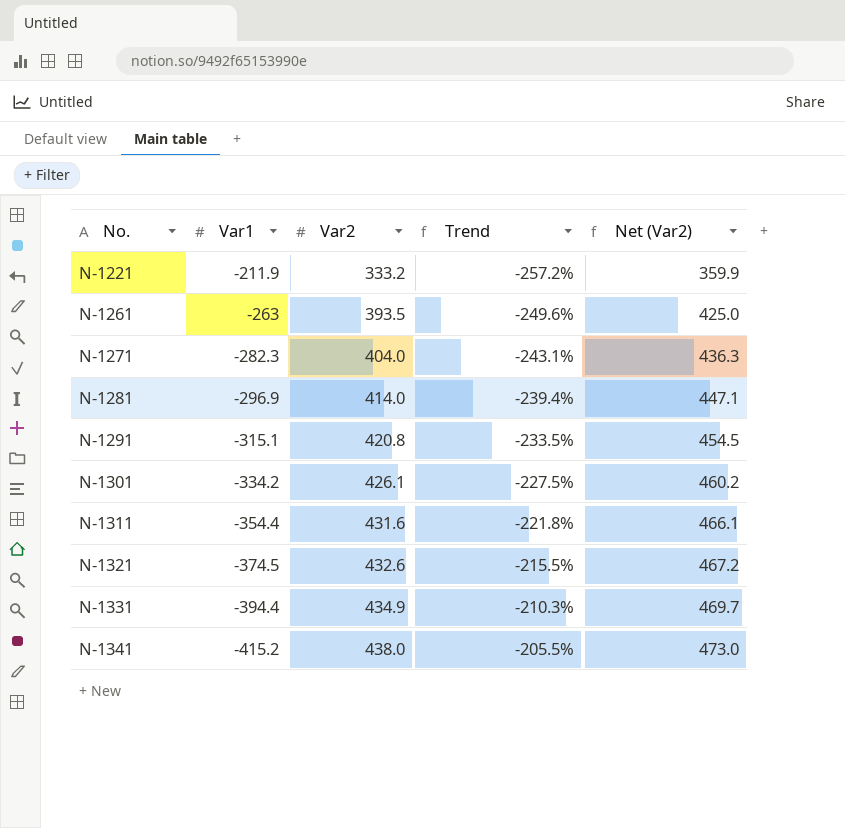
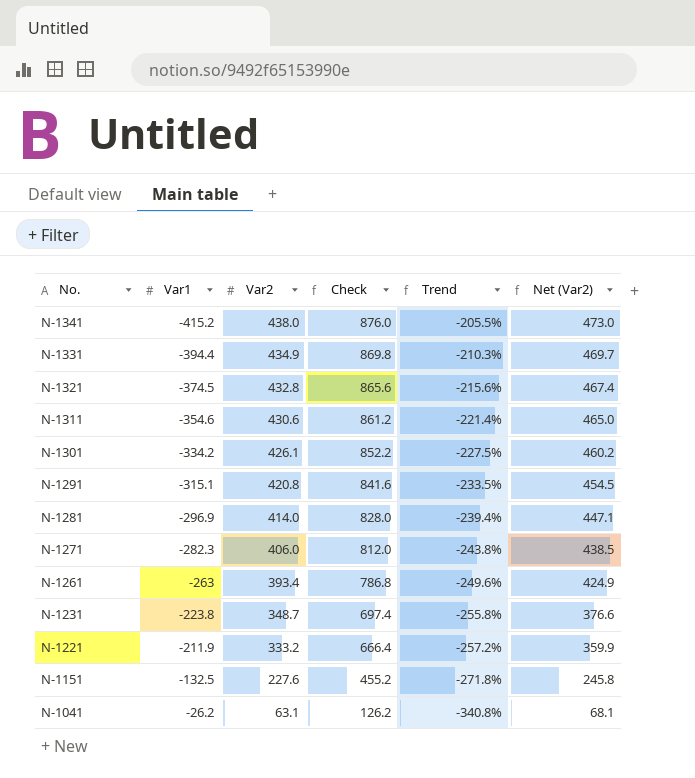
row order: No. ascending -> No. descending
column Check | formula: none -> [Var2] * 2
N-1321 | Var2: 432.6 -> 432.8
N-1321 | Trend: -215.5% -> -215.6%
N-1321 | Net (Var2): 467.2 -> 467.4
N-1311 | Var1: -354.4 -> -354.6
N-1311 | Var2: 431.6 -> 430.6
N-1311 | Trend: -221.8% -> -221.4%
N-1311 | Net (Var2): 466.1 -> 465.0
N-1271 | Var2: 404.0 -> 406.0
N-1271 | Trend: -243.1% -> -243.8%
N-1271 | Net (Var2): 436.3 -> 438.5
N-1261 | Var2: 393.5 -> 393.4
N-1261 | Net (Var2): 425.0 -> 424.9
row N-1231: none -> -223.8 | 348.7 | 697.4 | -255.8% | 376.6
row N-1151: none -> -132.5 | 227.6 | 455.2 | -271.8% | 245.8
row N-1041: none -> -26.2 | 63.1 | 126.2 | -340.8% | 68.1

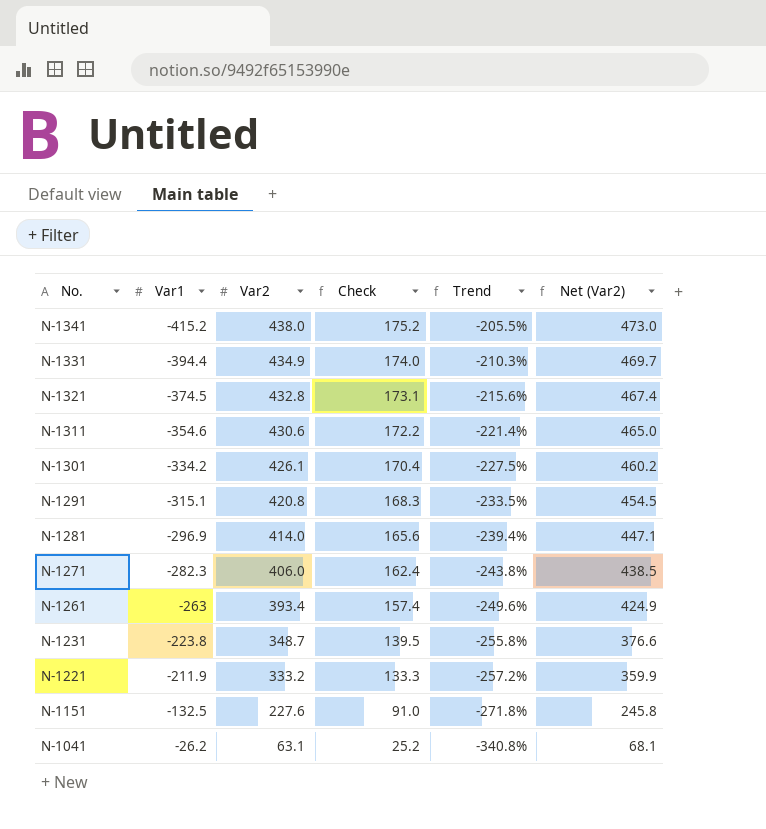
column Check | formula: [Var2] * 2 -> [Var2] * 0.4

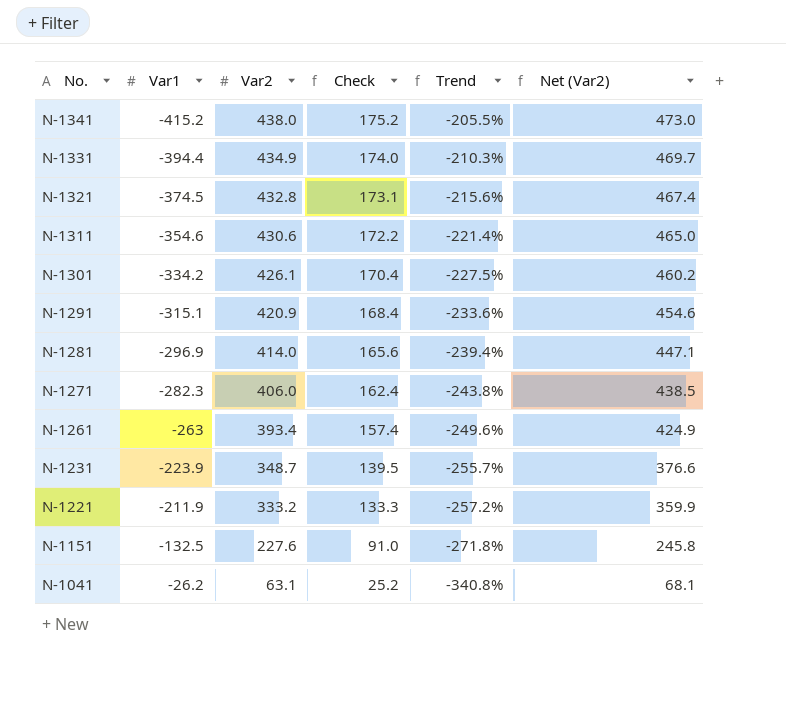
N-1291 | Var2: 420.8 -> 420.9
N-1291 | Check: 168.3 -> 168.4
N-1291 | Trend: -233.5% -> -233.6%
N-1291 | Net (Var2): 454.5 -> 454.6
N-1231 | Var1: -223.8 -> -223.9
N-1231 | Trend: -255.8% -> -255.7%

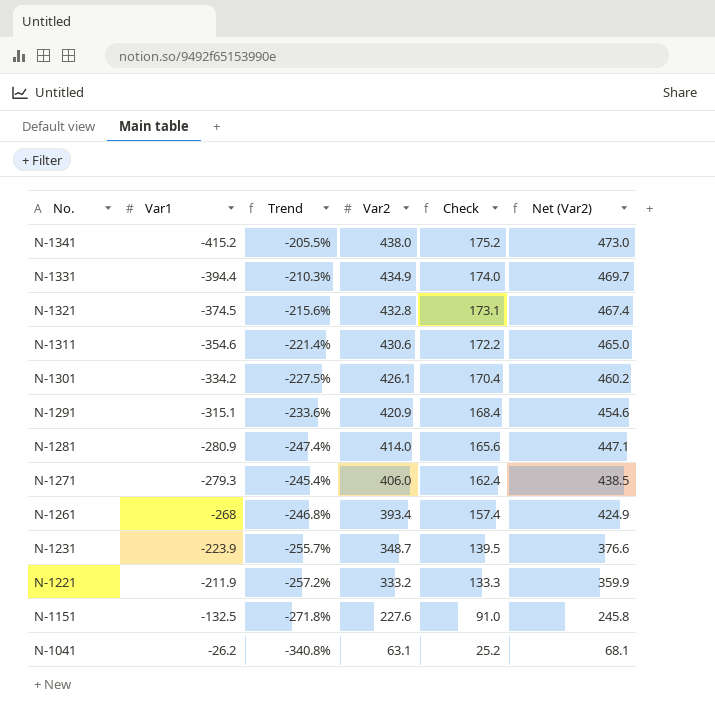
column Trend | position: 5 -> 3
N-1281 | Var1: -296.9 -> -280.9
N-1281 | Trend: -239.4% -> -247.4%
N-1271 | Var1: -282.3 -> -279.3
N-1271 | Trend: -243.8% -> -245.4%
N-1261 | Var1: -263 -> -268
N-1261 | Trend: -249.6% -> -246.8%

